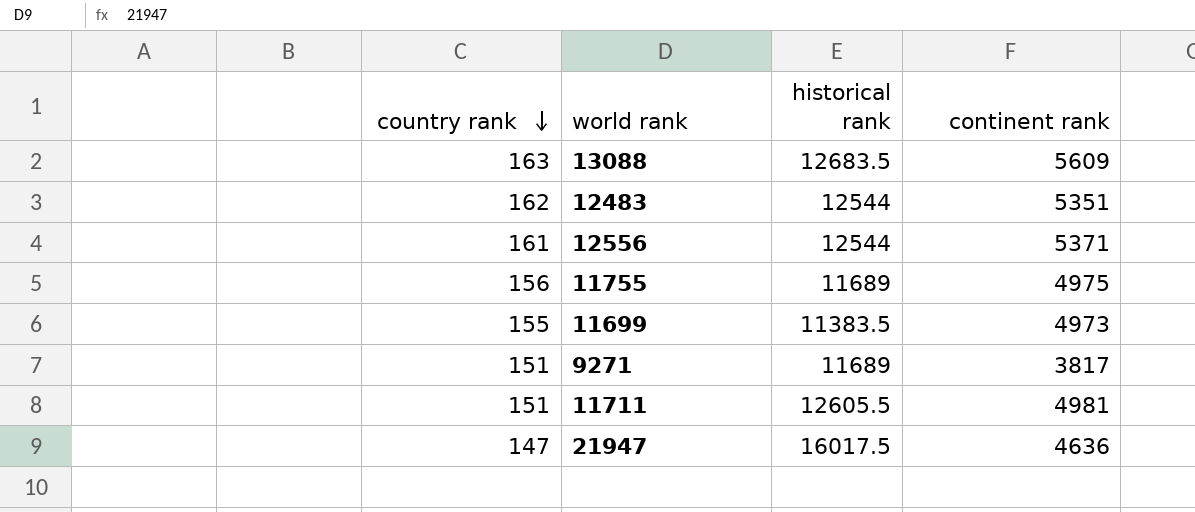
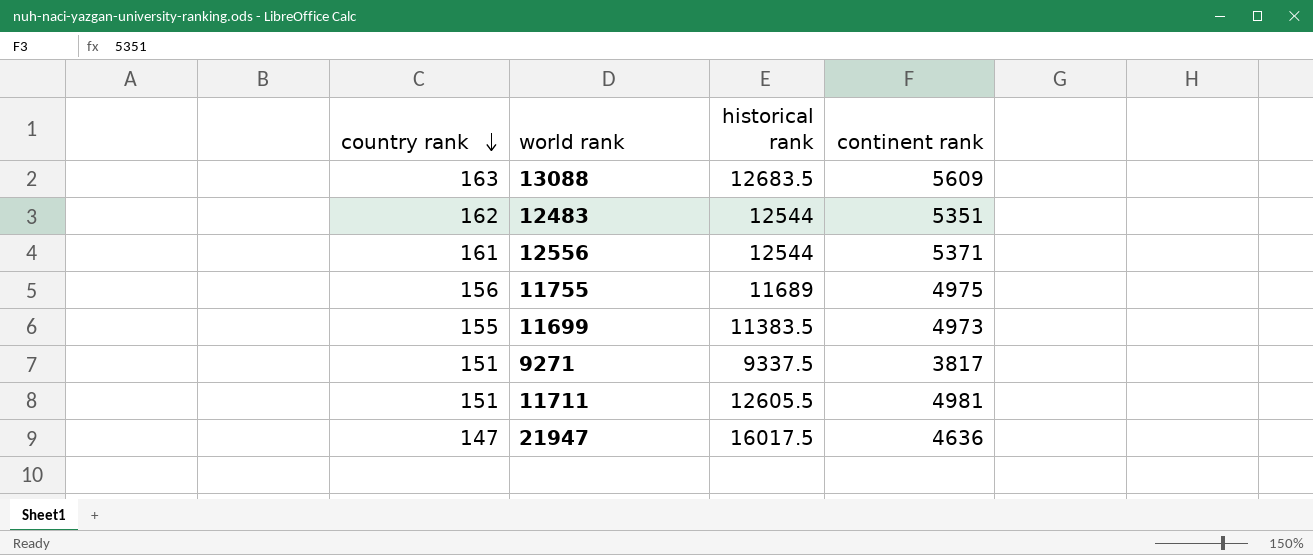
9271 | historical rank: 11689 -> 9337.5

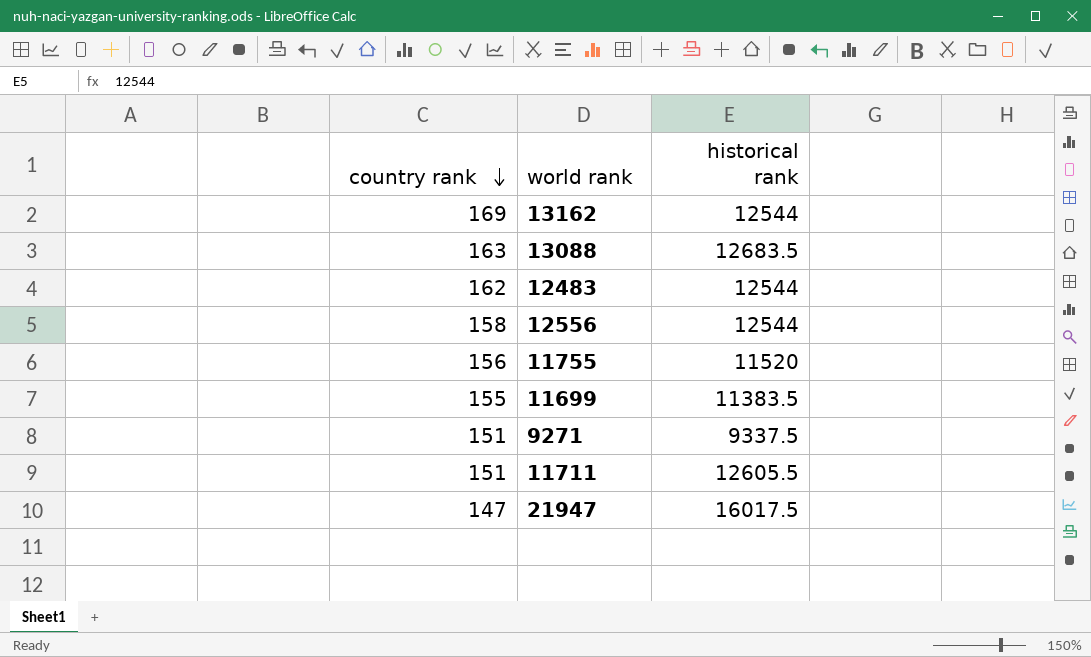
column continent rank | position: 4 -> none
row 13162: none -> 169 | 12544
12556 | country rank: 161 -> 158
11755 | historical rank: 11689 -> 11520

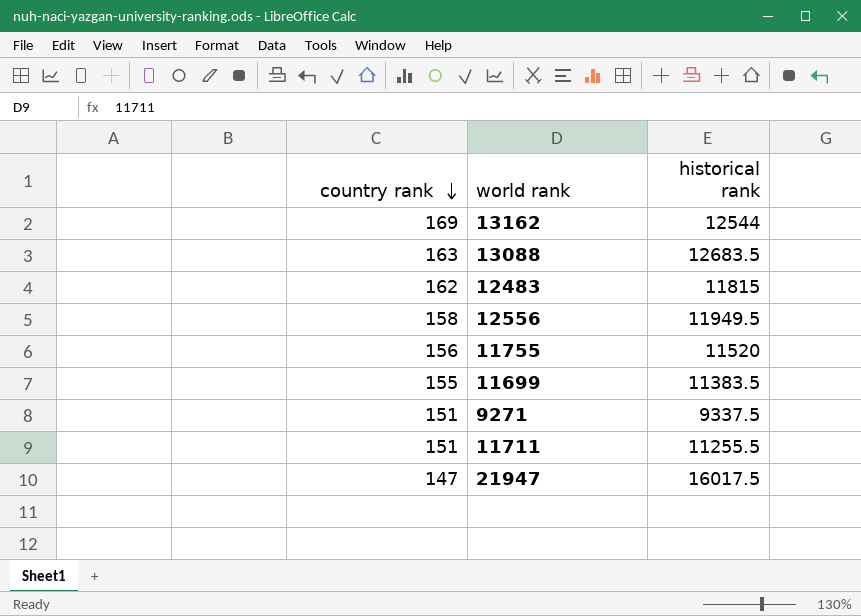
12483 | historical rank: 12544 -> 11815
12556 | historical rank: 12544 -> 11949.5
11711 | historical rank: 12605.5 -> 11255.5

